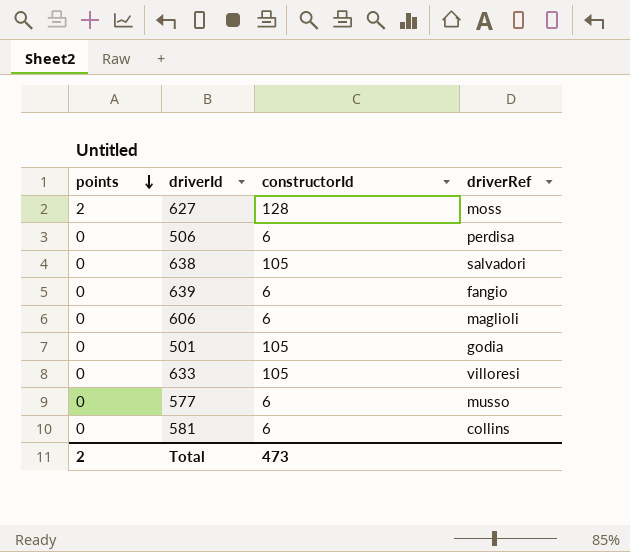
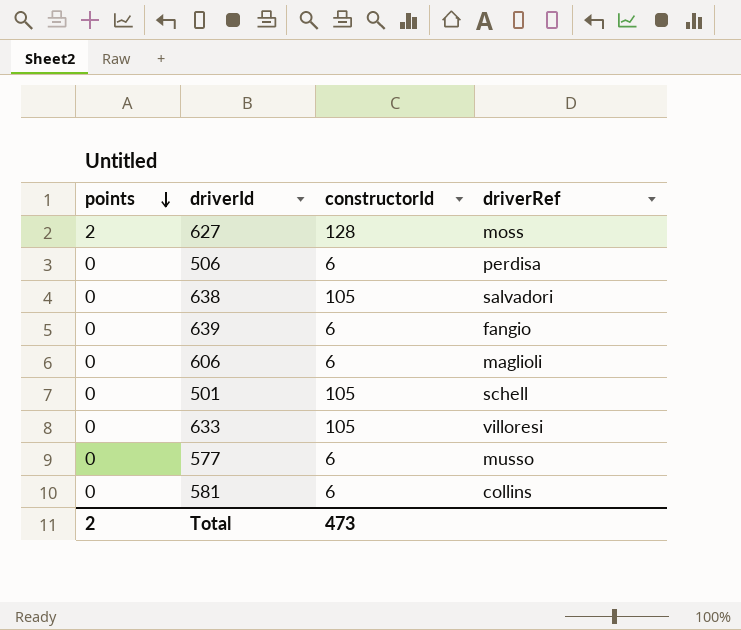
501 | driverRef: godia -> schell

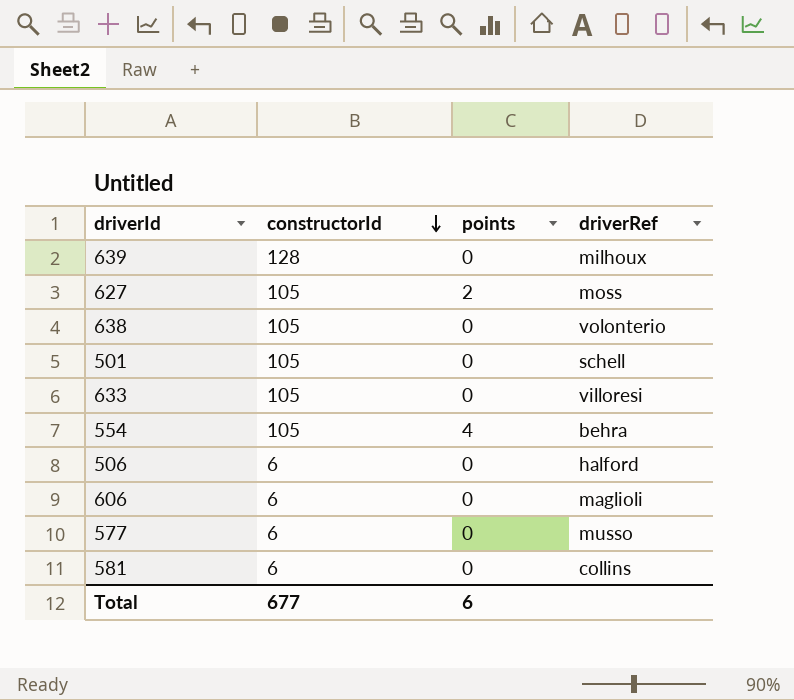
row order: points descending -> constructorId descending
column points | position: 1 -> 3
639 | constructorId: 6 -> 128
639 | driverRef: fangio -> milhoux
627 | constructorId: 128 -> 105
638 | driverRef: salvadori -> volonterio
row 554: none -> 105 | 4 | behra
506 | driverRef: perdisa -> halford
Total | constructorId: 473 -> 677
Total | points: 2 -> 6

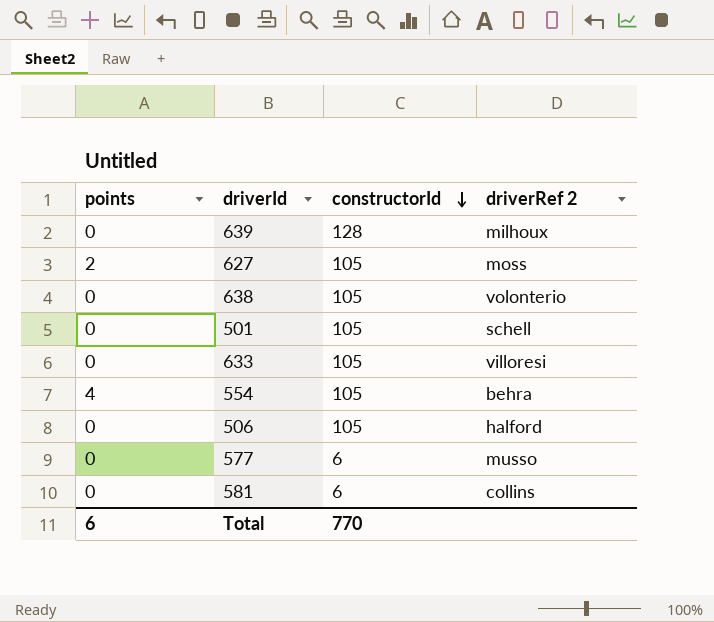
column points | position: 3 -> 1
column name: driverRef -> driverRef 2
row 606: 6 | 0 | maglioli -> none
506 | constructorId: 6 -> 105
Total | constructorId: 677 -> 770

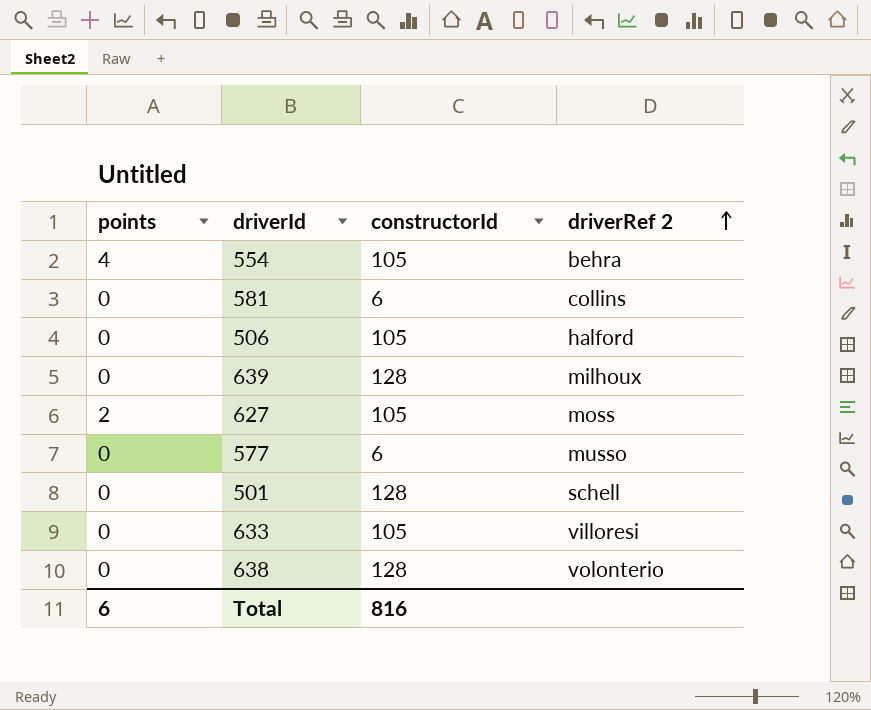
row order: constructorId descending -> driverRef 2 ascending
501 | constructorId: 105 -> 128
638 | constructorId: 105 -> 128
Total | constructorId: 770 -> 816

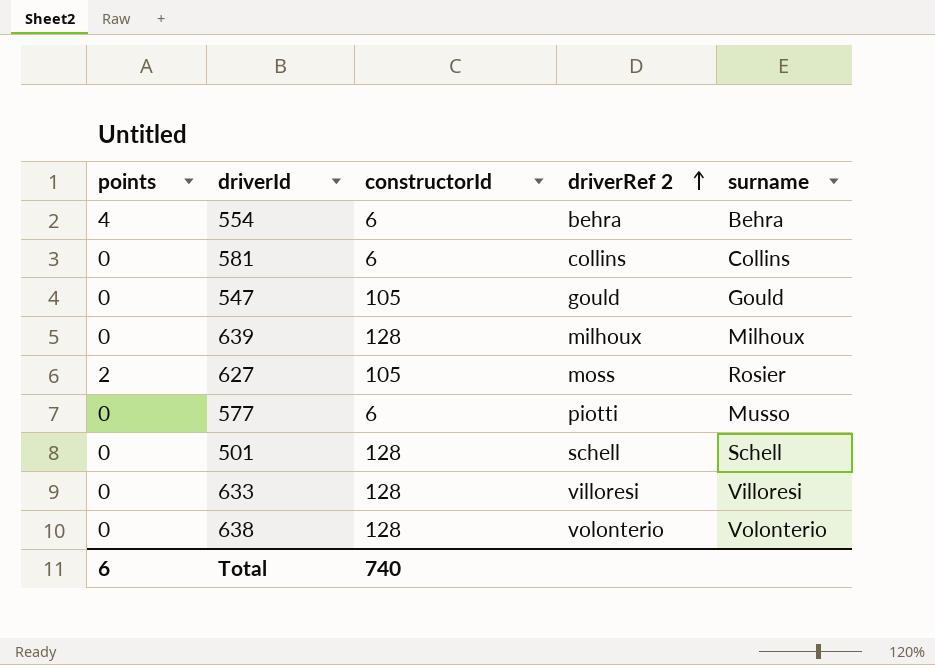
column surname | position: none -> 5
row 506: 0 | 105 | halford -> none
554 | constructorId: 105 -> 6
row 547: none -> 0 | 105 | gould | Gould
577 | driverRef 2: musso -> piotti
633 | constructorId: 105 -> 128
Total | constructorId: 816 -> 740

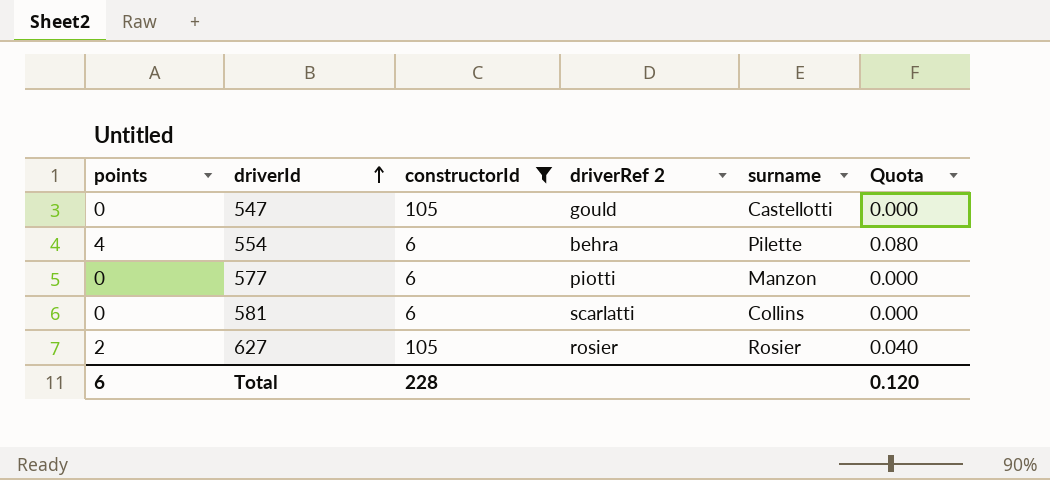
filter: none -> constructorId != 128
row order: driverRef 2 ascending -> driverId ascending
column Quota | formula: none -> [points] * 0.02
547 | surname: Gould -> Castellotti
554 | surname: Behra -> Pilette
577 | surname: Musso -> Manzon
581 | driverRef 2: collins -> scarlatti
627 | driverRef 2: moss -> rosier
Total | constructorId: 740 -> 228

